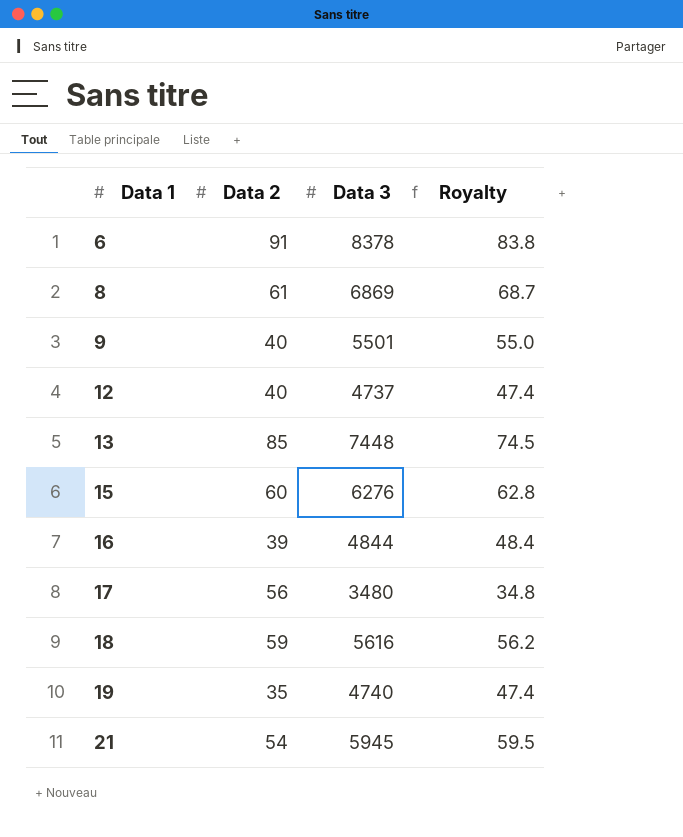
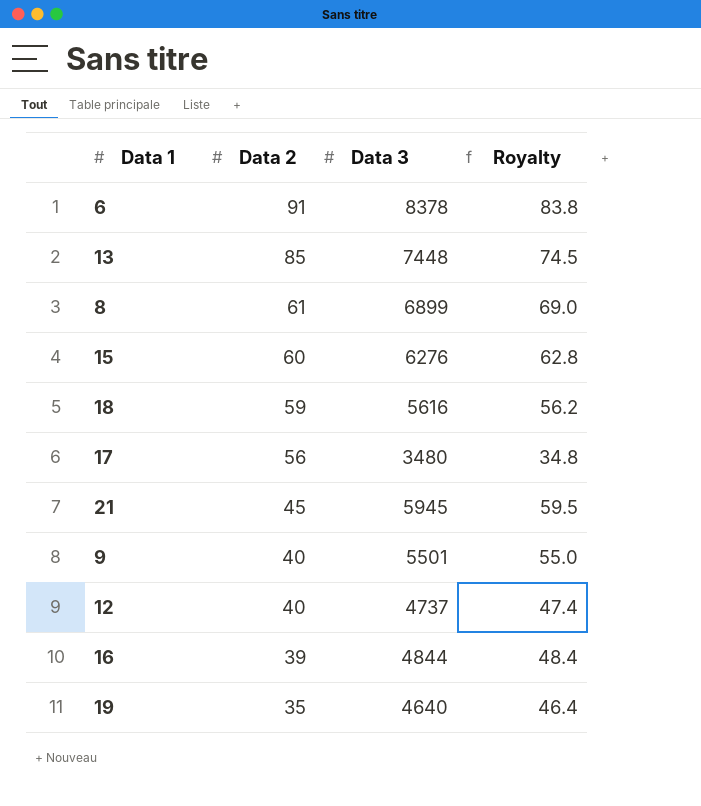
row order: Data 1 ascending -> Data 2 descending
8 | Data 3: 6869 -> 6899
8 | Royalty: 68.7 -> 69.0
21 | Data 2: 54 -> 45
19 | Data 3: 4740 -> 4640
19 | Royalty: 47.4 -> 46.4

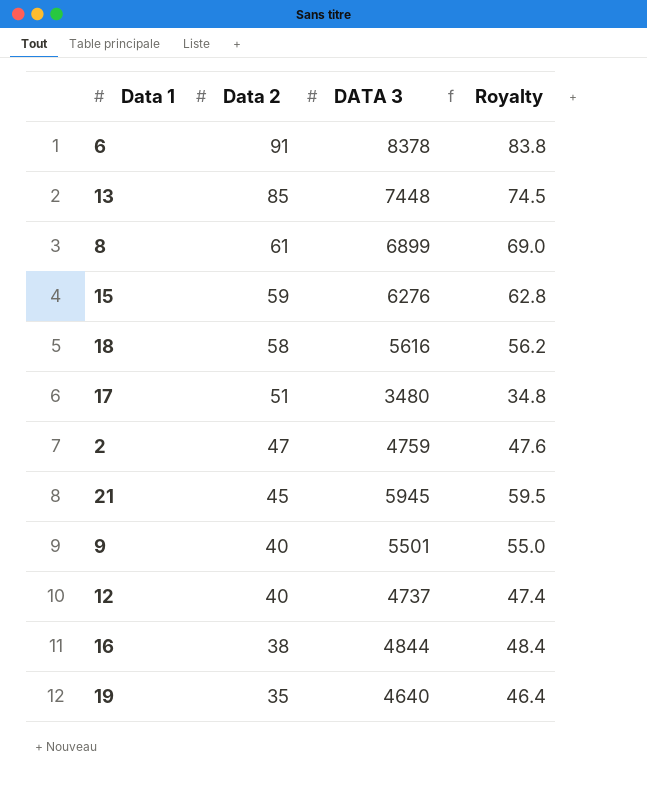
column name: Data 3 -> DATA 3
15 | Data 2: 60 -> 59
18 | Data 2: 59 -> 58
17 | Data 2: 56 -> 51
row 2: none -> 47 | 4759 | 47.6
16 | Data 2: 39 -> 38

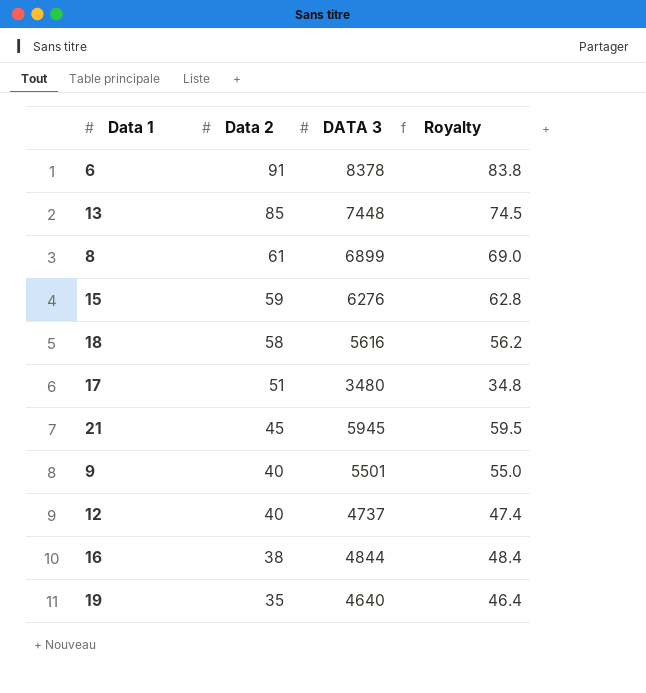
row 2: 47 | 4759 | 47.6 -> none

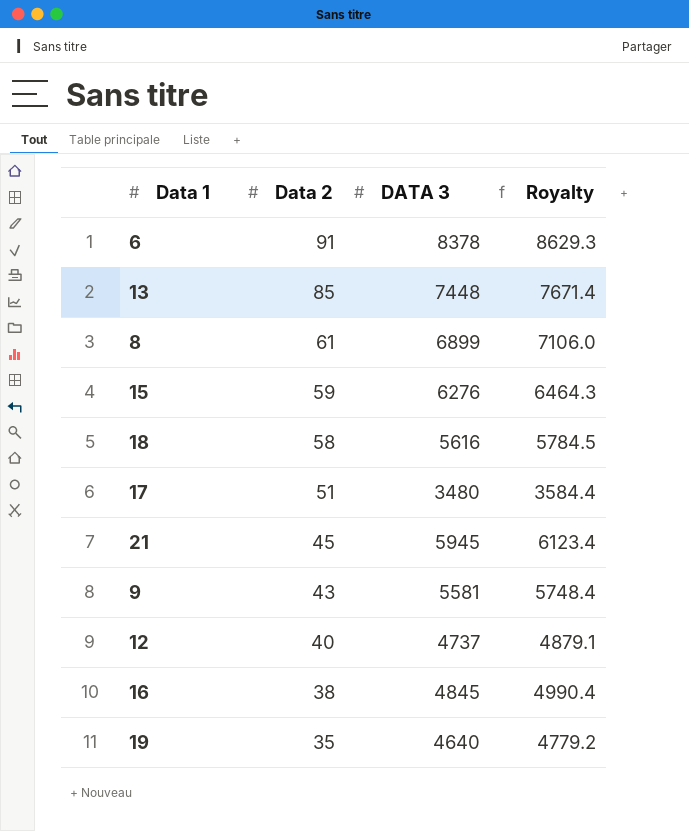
column Royalty | formula: [DATA 3] * 0.01 -> [DATA 3] * 1.03
9 | Data 2: 40 -> 43
9 | DATA 3: 5501 -> 5581
16 | DATA 3: 4844 -> 4845

